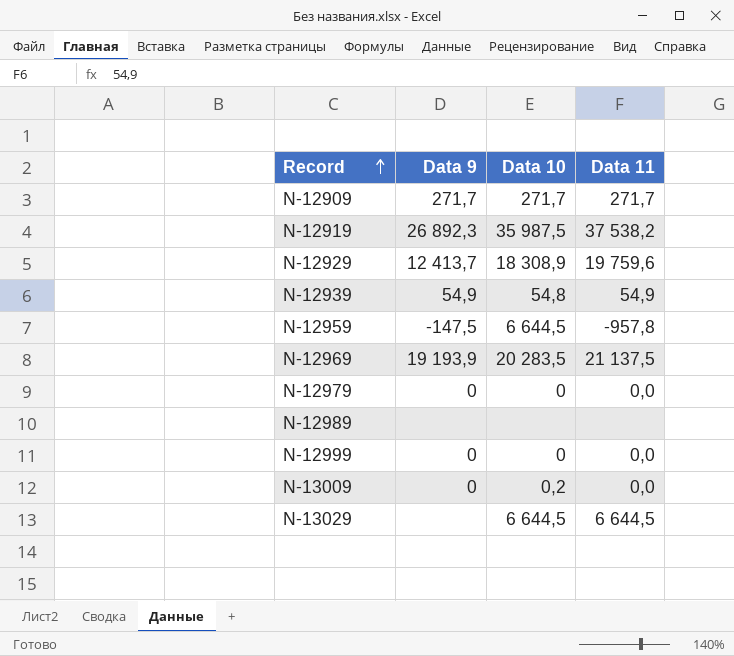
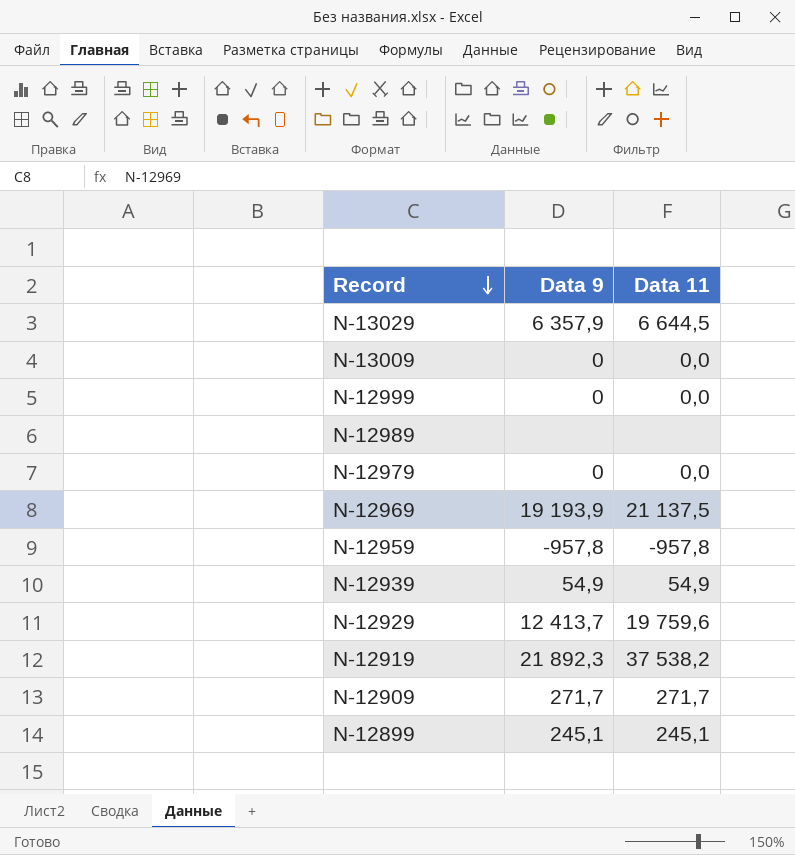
row order: Record ascending -> Record descending
column Data 10 | position: 3 -> none
N-13029 | Data 9: none -> 6 357,9
N-12959 | Data 9: -147,5 -> -957,8
N-12919 | Data 9: 26 892,3 -> 21 892,3
row N-12899: none -> 245,1 | 245,1

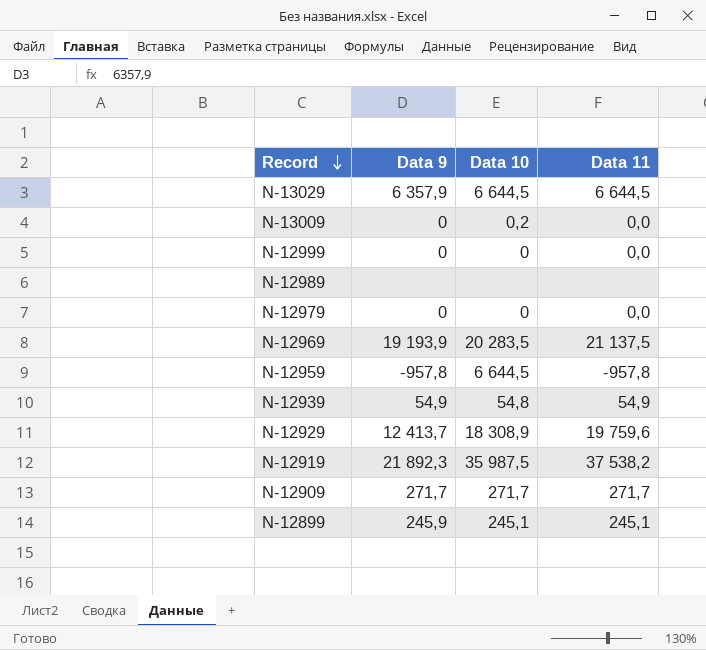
column Data 10 | position: none -> 3
N-12899 | Data 9: 245,1 -> 245,9

